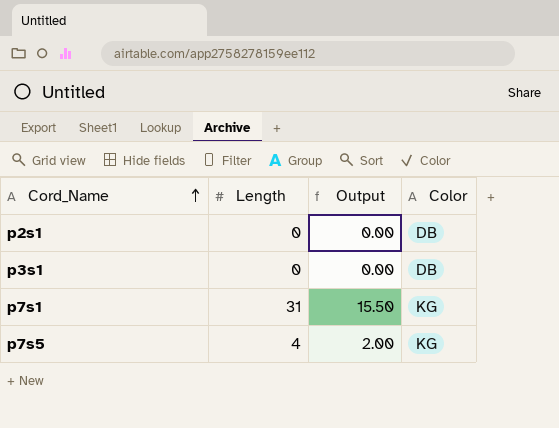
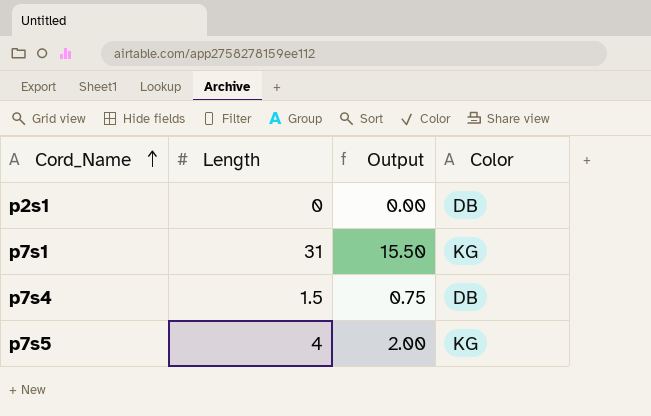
row p3s1: 0 | 0.00 | DB -> none
row p7s4: none -> 1.5 | 0.75 | DB

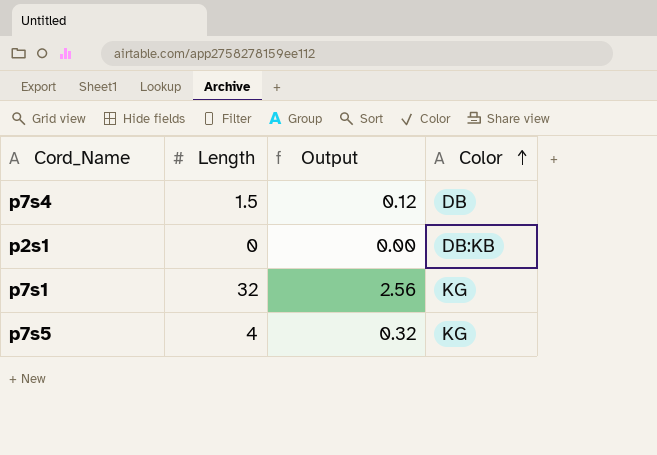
row order: Cord_Name ascending -> Color ascending
column Output | formula: [Length] * 0.5 -> [Length] * 0.08
p2s1 | Color: DB -> DB:KB
p7s1 | Length: 31 -> 32

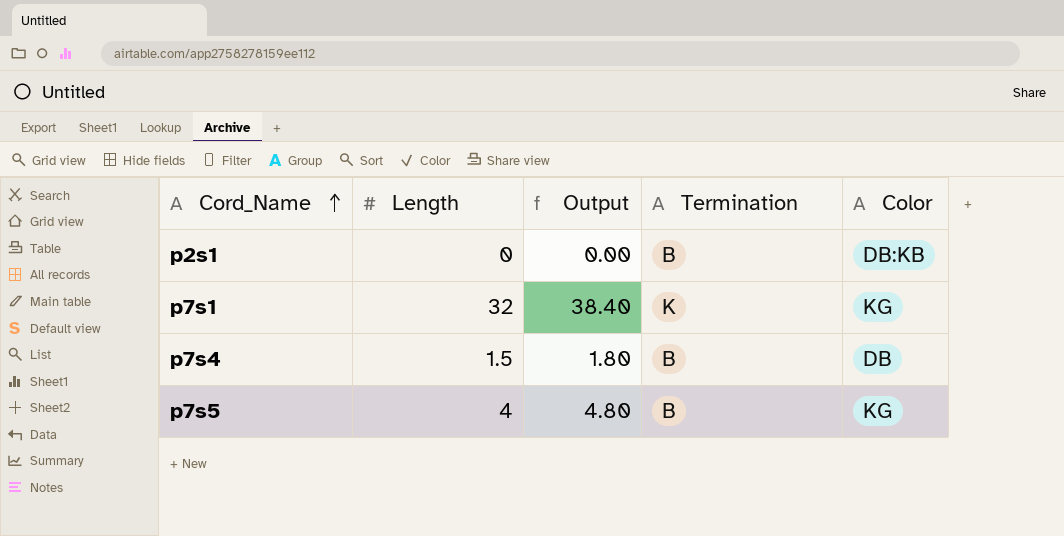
row order: Color ascending -> Cord_Name ascending
column Output | formula: [Length] * 0.08 -> [Length] * 1.2
column Termination | position: none -> 4

